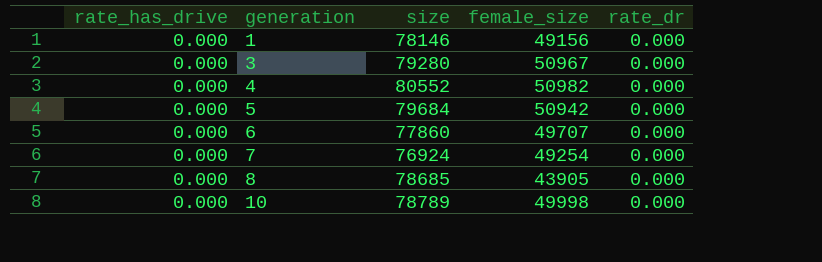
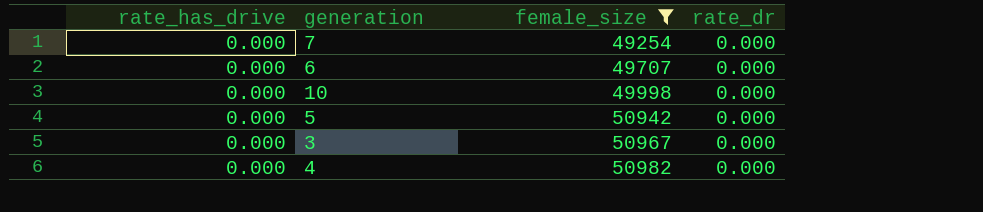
filter: none -> female_size >= 49254
row order: generation ascending -> female_size ascending
column size | position: 3 -> none

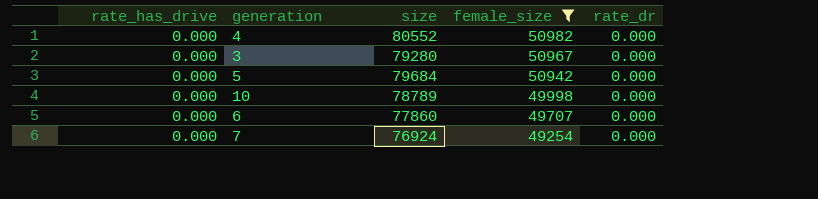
row order: female_size ascending -> female_size descending
column size | position: none -> 3

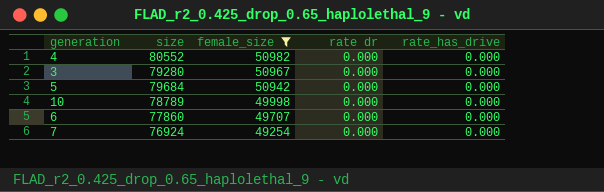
column name: rate_dr -> rate dr
column rate_has_drive | position: 1 -> 5

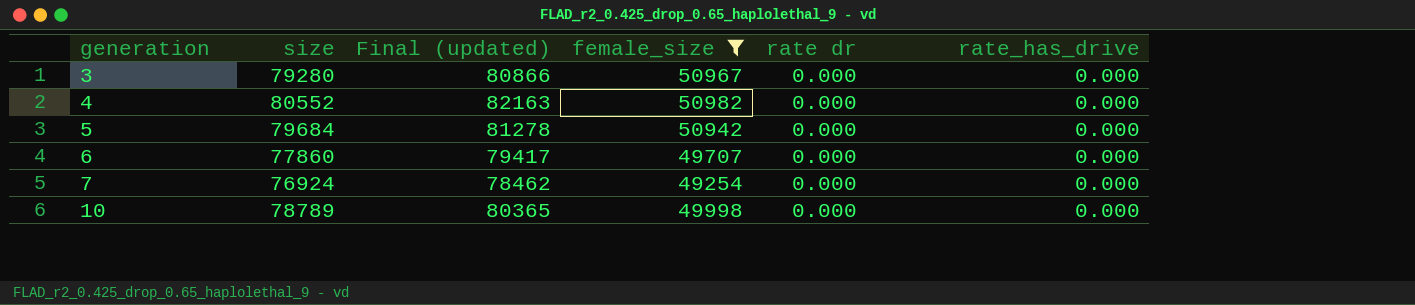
row order: female_size descending -> generation ascending
column Final (updated) | formula: none -> [size] * 1.02

